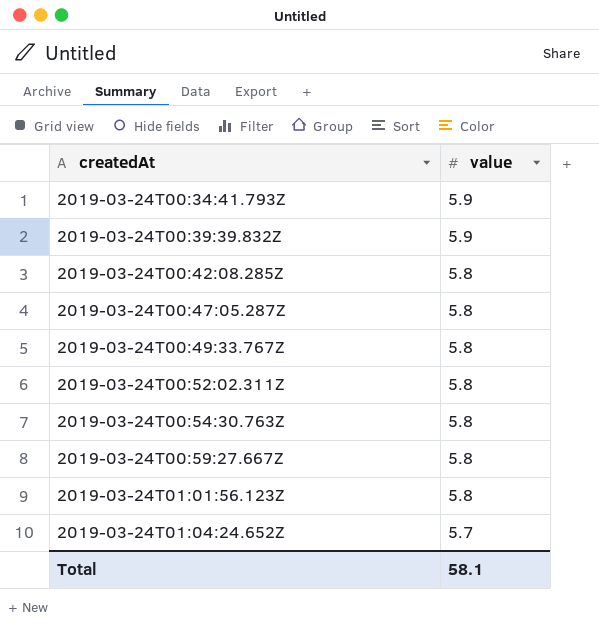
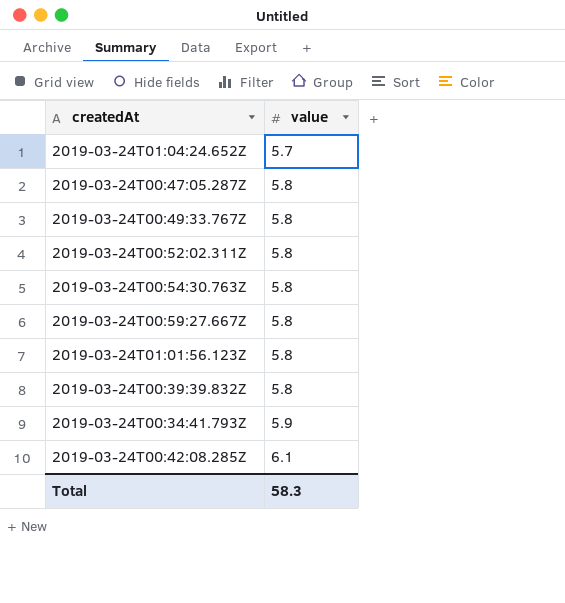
row order: createdAt ascending -> value ascending
2019-03-24T00:39:39.832Z | value: 5.9 -> 5.8
2019-03-24T00:42:08.285Z | value: 5.8 -> 6.1
Total | value: 58.1 -> 58.3

